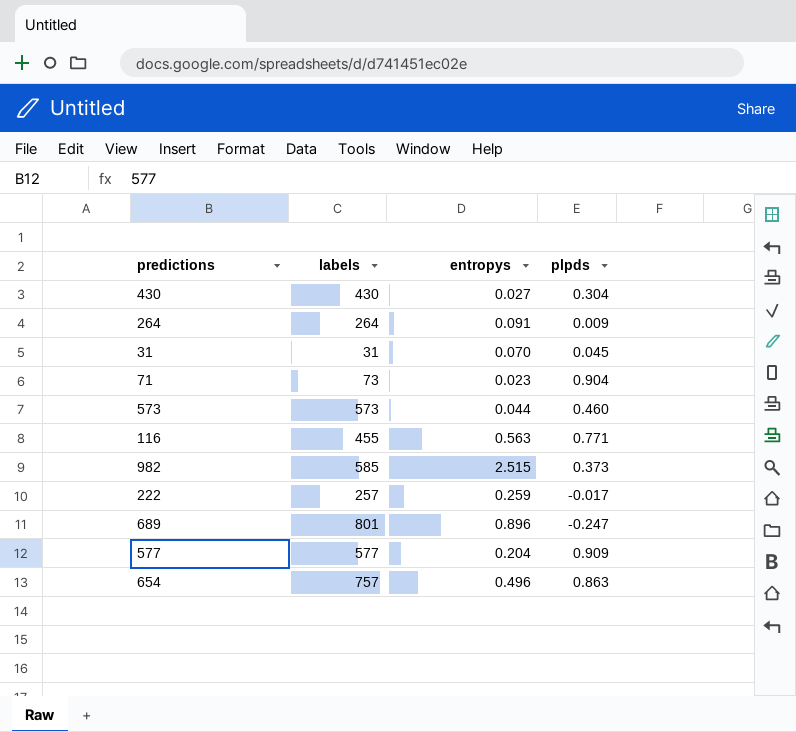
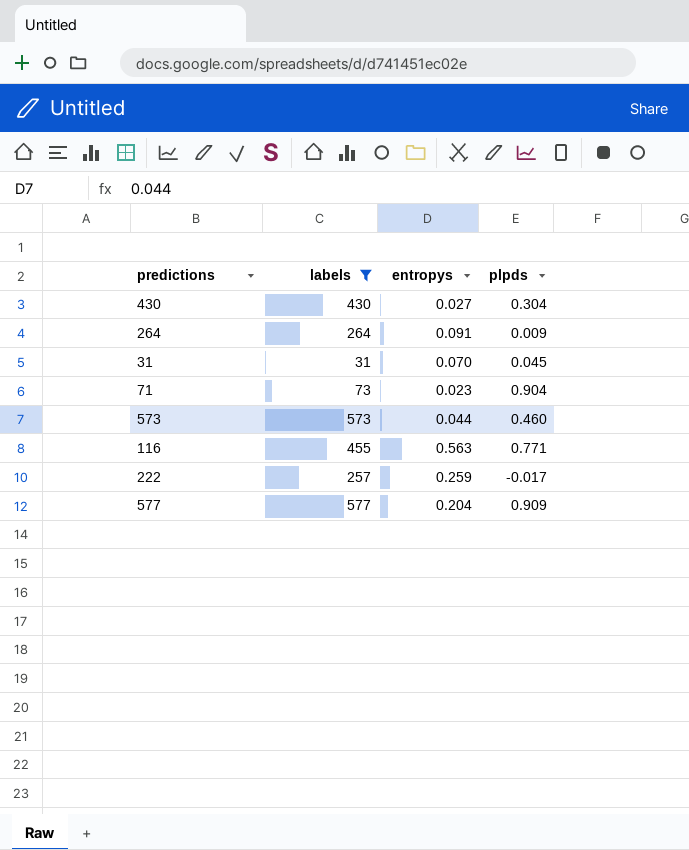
filter: none -> labels <= 577

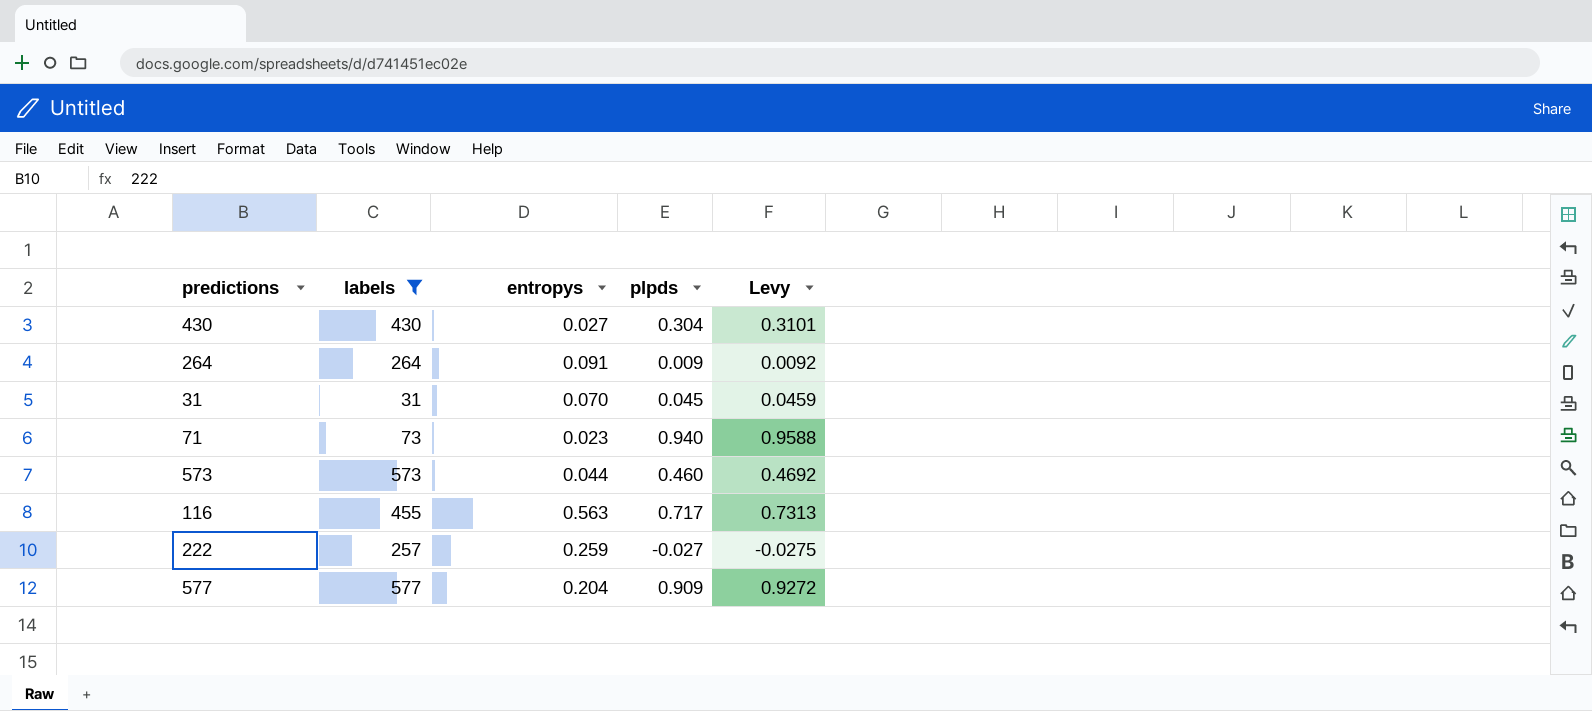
column Levy | formula: none -> [plpds] * 1.02
71 | plpds: 0.904 -> 0.940
116 | plpds: 0.771 -> 0.717
222 | plpds: -0.017 -> -0.027

